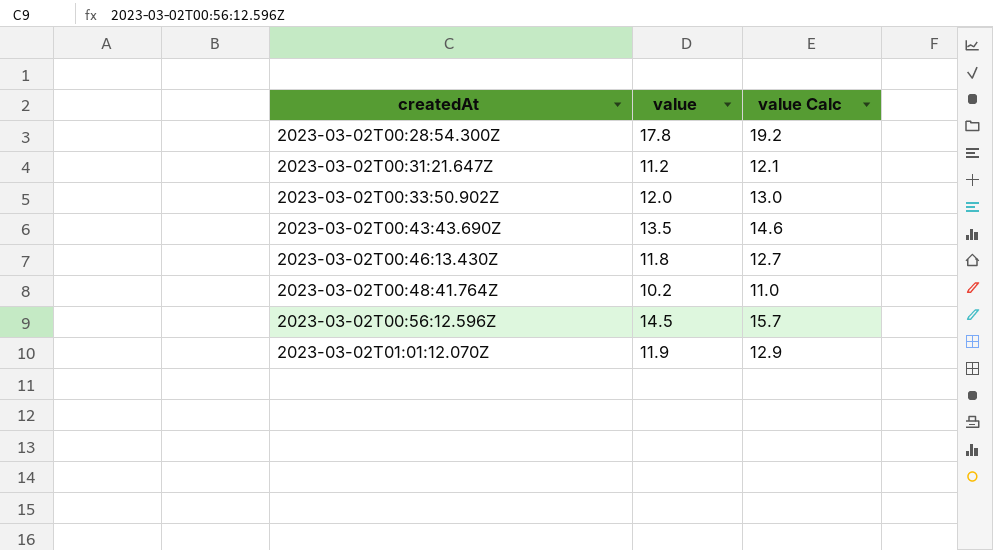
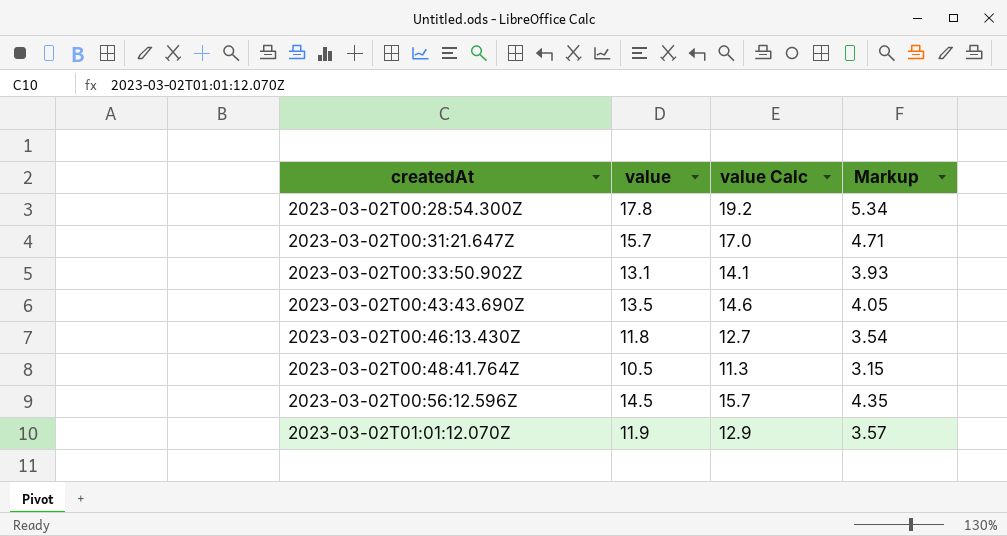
column Markup | formula: none -> [value] * 0.3
2023-03-02T00:31:21.647Z | value: 11.2 -> 15.7
2023-03-02T00:31:21.647Z | value Calc: 12.1 -> 17.0
2023-03-02T00:33:50.902Z | value: 12.0 -> 13.1
2023-03-02T00:33:50.902Z | value Calc: 13.0 -> 14.1
2023-03-02T00:48:41.764Z | value: 10.2 -> 10.5
2023-03-02T00:48:41.764Z | value Calc: 11.0 -> 11.3

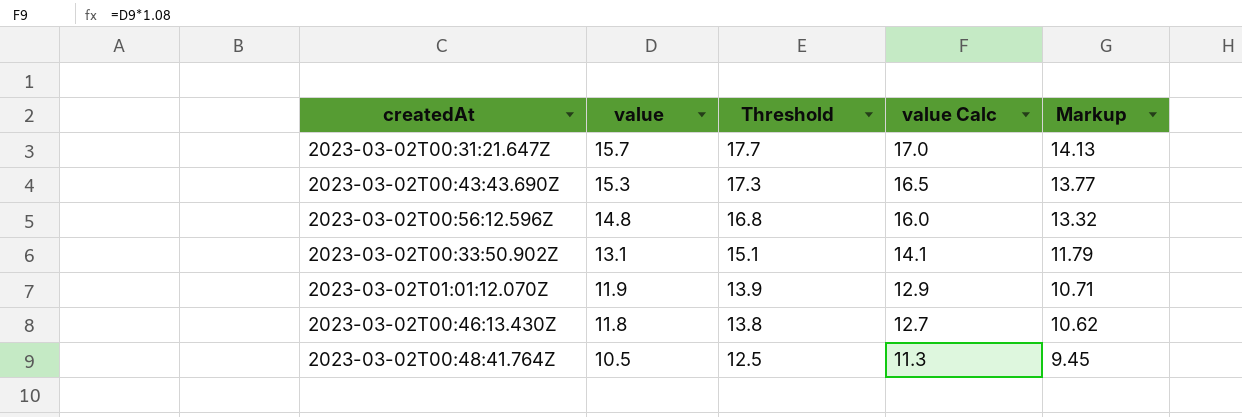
row order: createdAt ascending -> value descending
column Threshold | formula: none -> [value] + 2
column Markup | formula: [value] * 0.3 -> [value] * 0.9
row 2023-03-02T00:28:54.300Z: 17.8 | 19.2 | 5.34 -> none
2023-03-02T00:43:43.690Z | value: 13.5 -> 15.3
2023-03-02T00:43:43.690Z | value Calc: 14.6 -> 16.5
2023-03-02T00:56:12.596Z | value: 14.5 -> 14.8
2023-03-02T00:56:12.596Z | value Calc: 15.7 -> 16.0

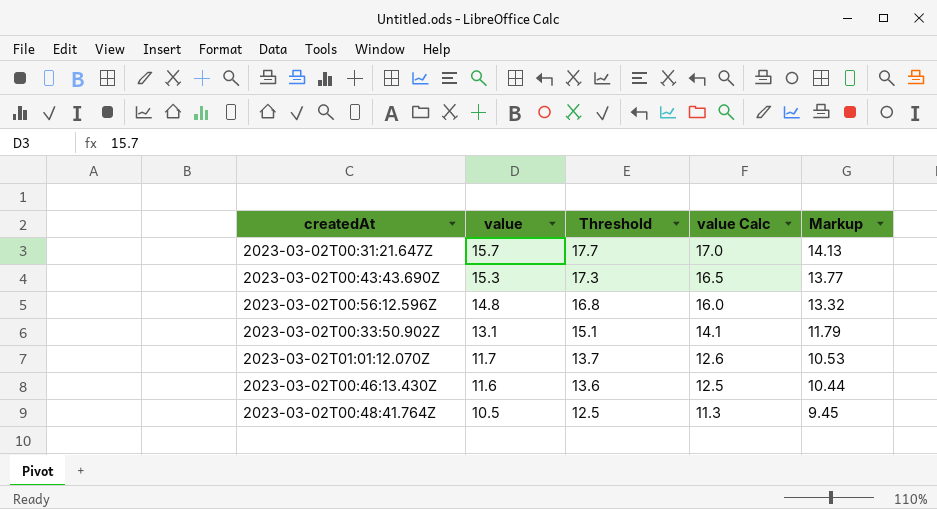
2023-03-02T01:01:12.070Z | value: 11.9 -> 11.7
2023-03-02T01:01:12.070Z | Threshold: 13.9 -> 13.7
2023-03-02T01:01:12.070Z | value Calc: 12.9 -> 12.6
2023-03-02T01:01:12.070Z | Markup: 10.71 -> 10.53
2023-03-02T00:46:13.430Z | value: 11.8 -> 11.6
2023-03-02T00:46:13.430Z | Threshold: 13.8 -> 13.6
2023-03-02T00:46:13.430Z | value Calc: 12.7 -> 12.5
2023-03-02T00:46:13.430Z | Markup: 10.62 -> 10.44

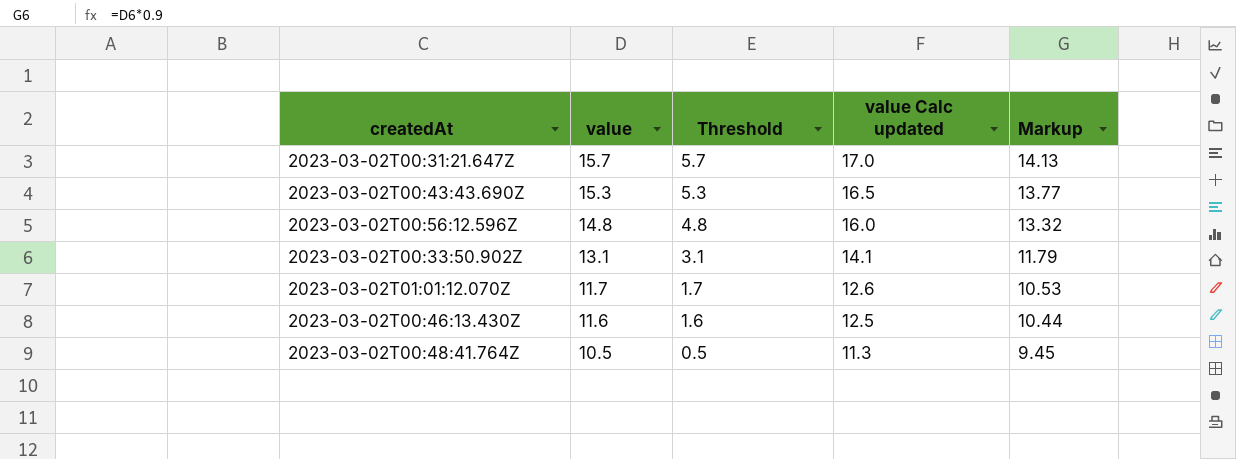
column Threshold | formula: [value] + 2 -> [value] - 10
column name: value Calc -> value Calc updated

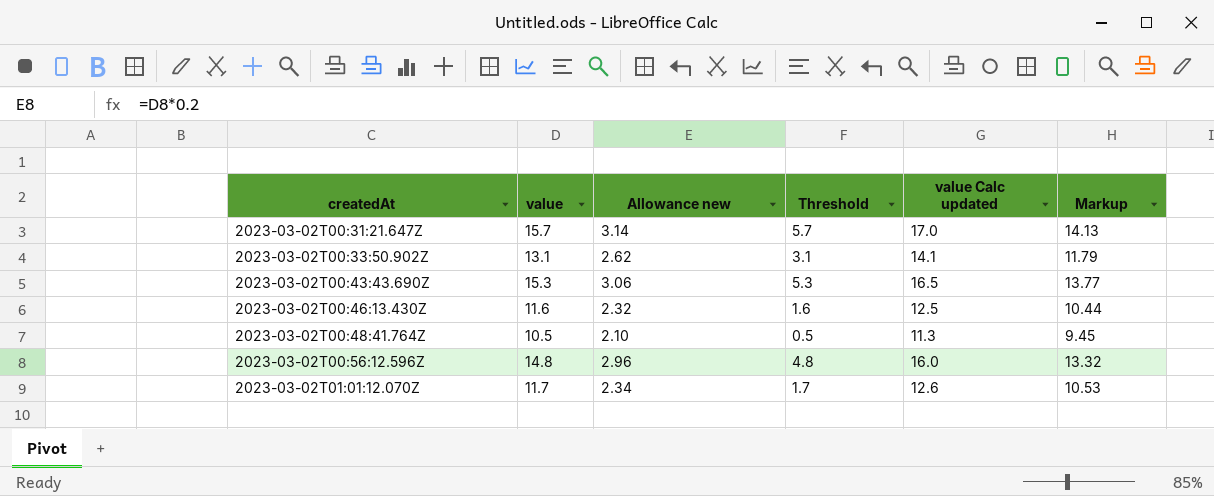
row order: value descending -> createdAt ascending
column Allowance new | formula: none -> [value] * 0.2

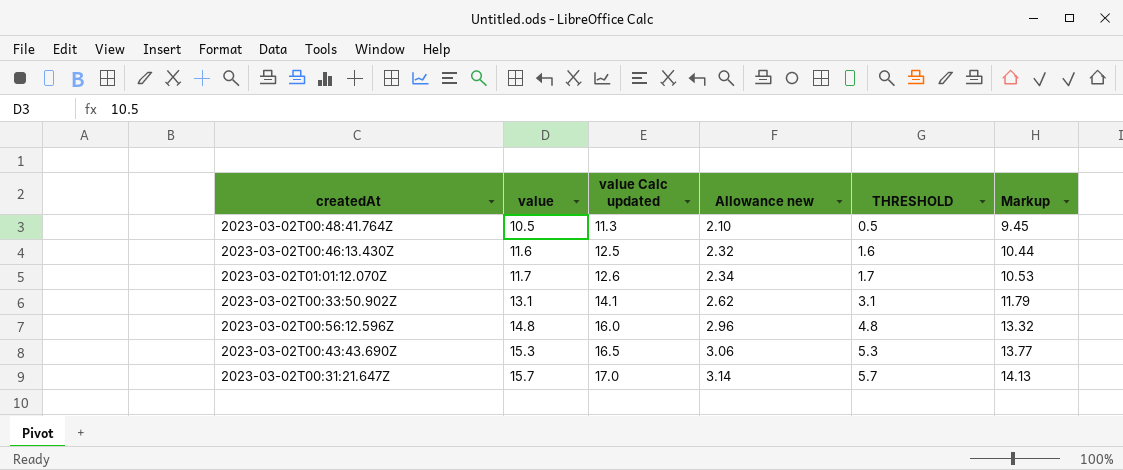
row order: createdAt ascending -> value ascending
column value Calc updated | position: 5 -> 3
column name: Threshold -> THRESHOLD

